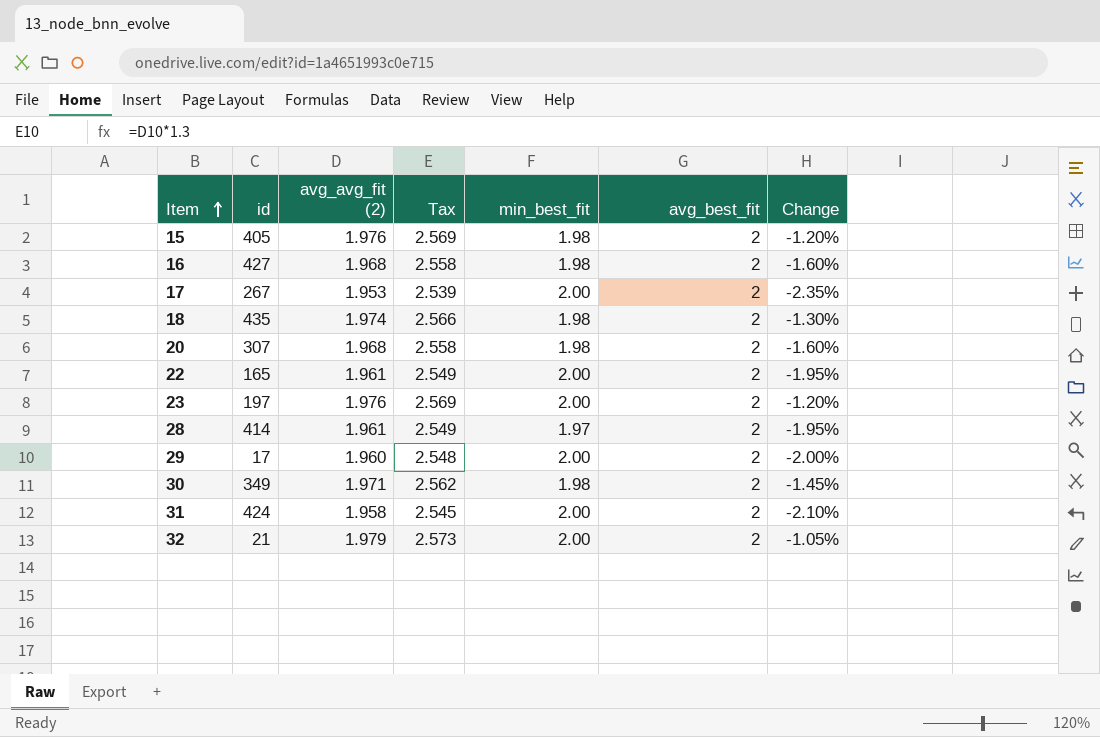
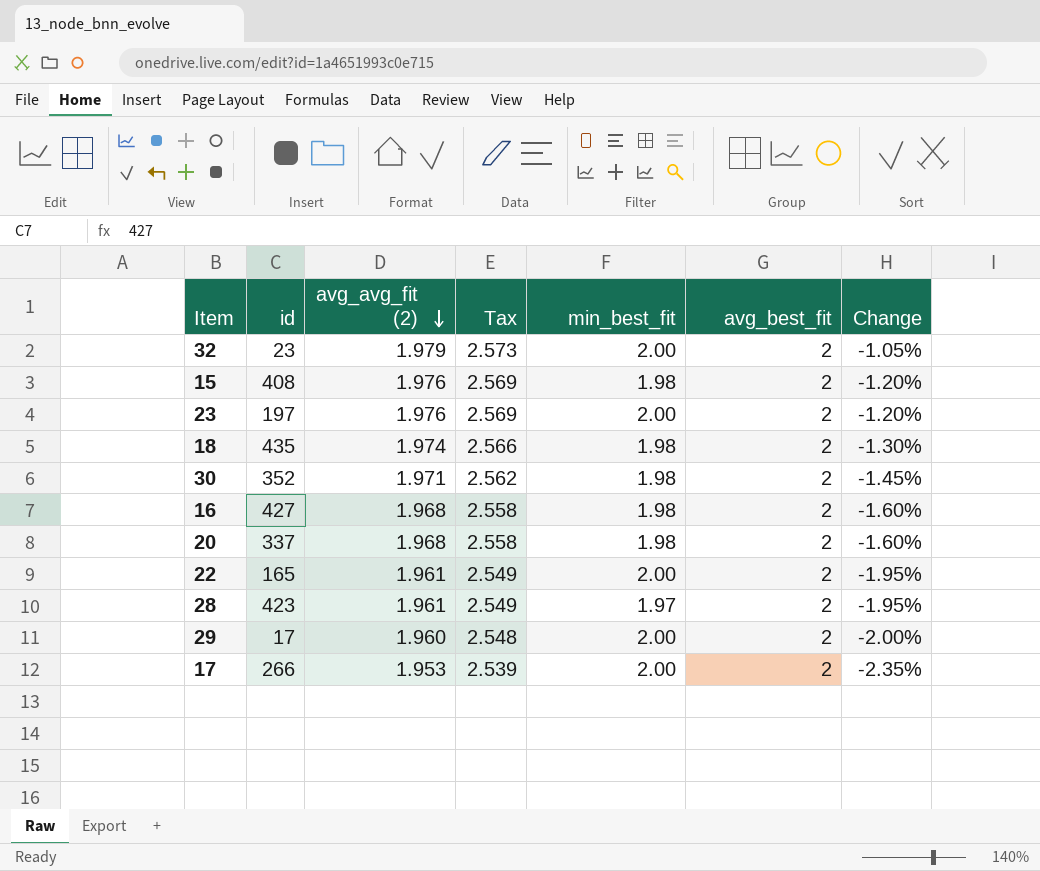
row order: Item ascending -> avg_avg_fit (2) descending
row 31: 424 | 1.958 | 2.545 | 2.00 | 2 | -2.10% -> none
32 | id: 21 -> 23
15 | id: 405 -> 408
30 | id: 349 -> 352
20 | id: 307 -> 337
28 | id: 414 -> 423
17 | id: 267 -> 266

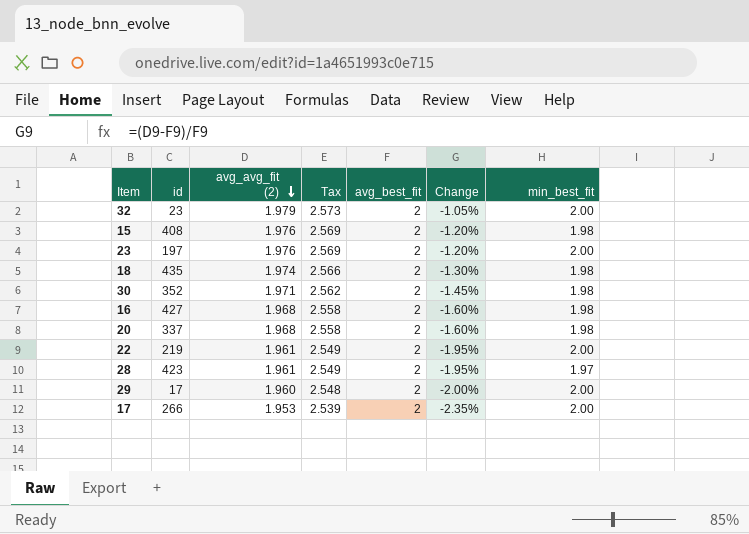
column min_best_fit | position: 5 -> 7
22 | id: 165 -> 219

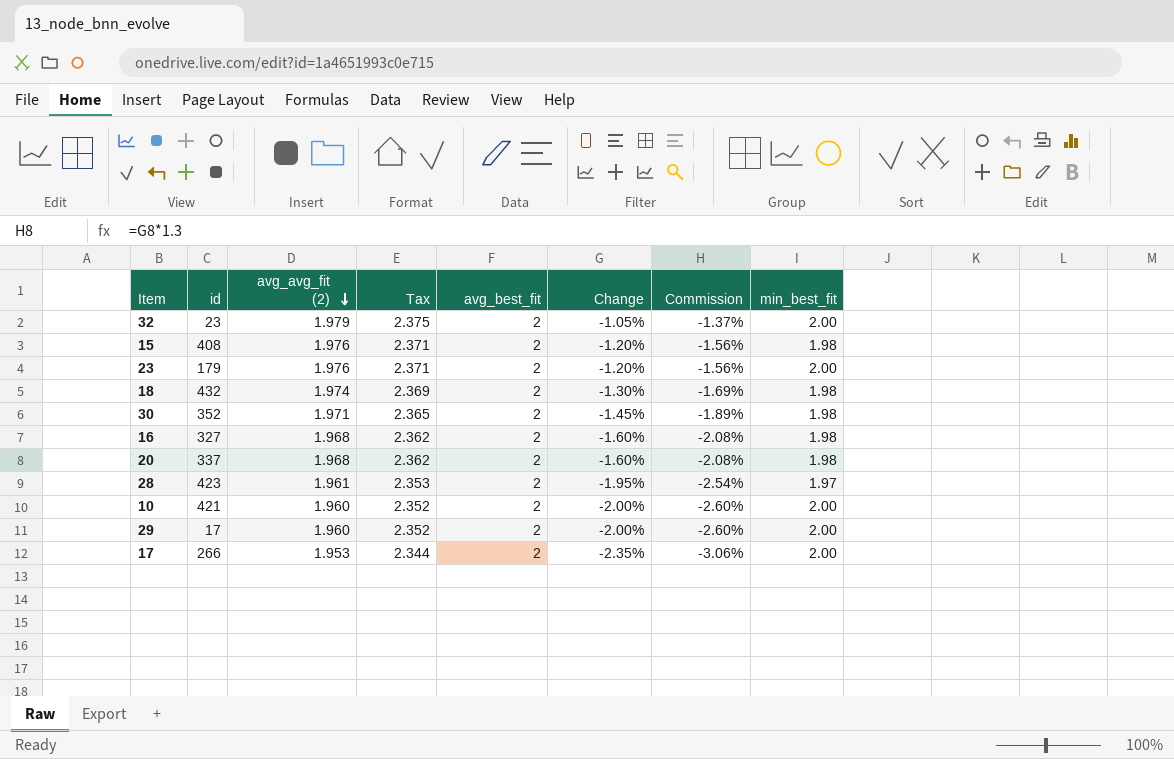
column Tax | formula: [avg_avg_fit (2)] * 1.3 -> [avg_avg_fit (2)] * 1.2
column Commission | formula: none -> [Change] * 1.3
row 22: 219 | 1.961 | 2.549 | 2 | -1.95% | 2.00 -> none
23 | id: 197 -> 179
18 | id: 435 -> 432
16 | id: 427 -> 327
row 10: none -> 421 | 1.960 | 2.352 | 2 | -2.00% | -2.60% | 2.00

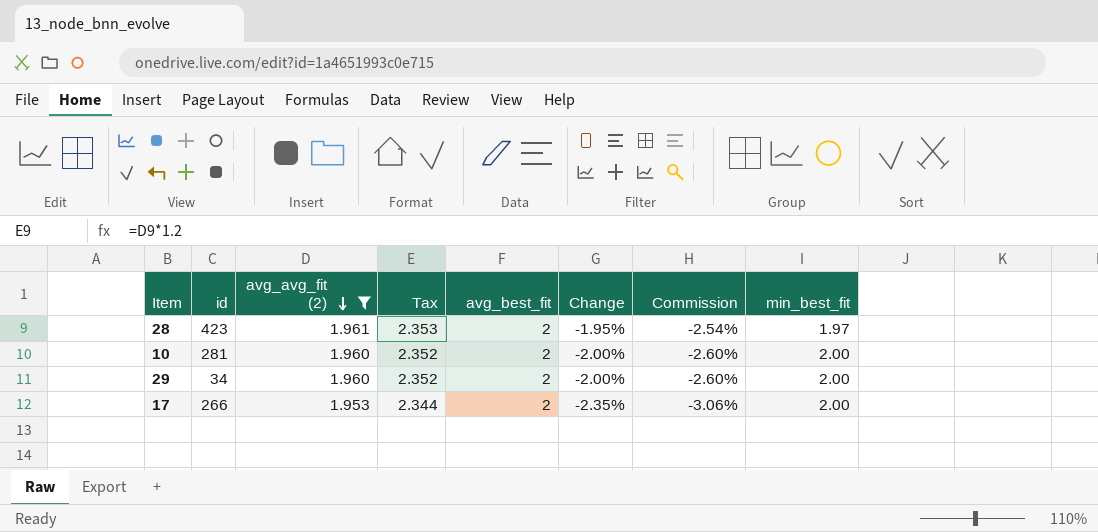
filter: none -> avg_avg_fit (2) <= 1.961
10 | id: 421 -> 281
29 | id: 17 -> 34

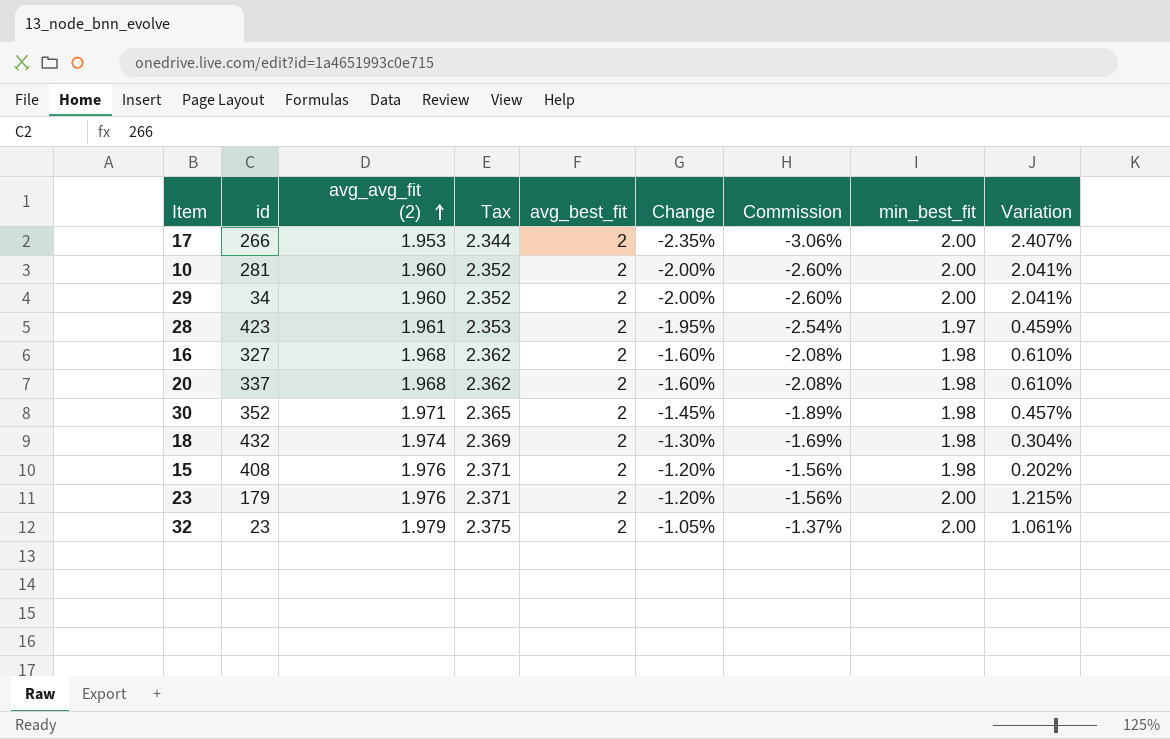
filter: avg_avg_fit (2) <= 1.961 -> none
row order: avg_avg_fit (2) descending -> avg_avg_fit (2) ascending
column Variation | formula: none -> ([min_best_fit] - [avg_avg_fit (2)]) / [avg_avg_fit (2)]

